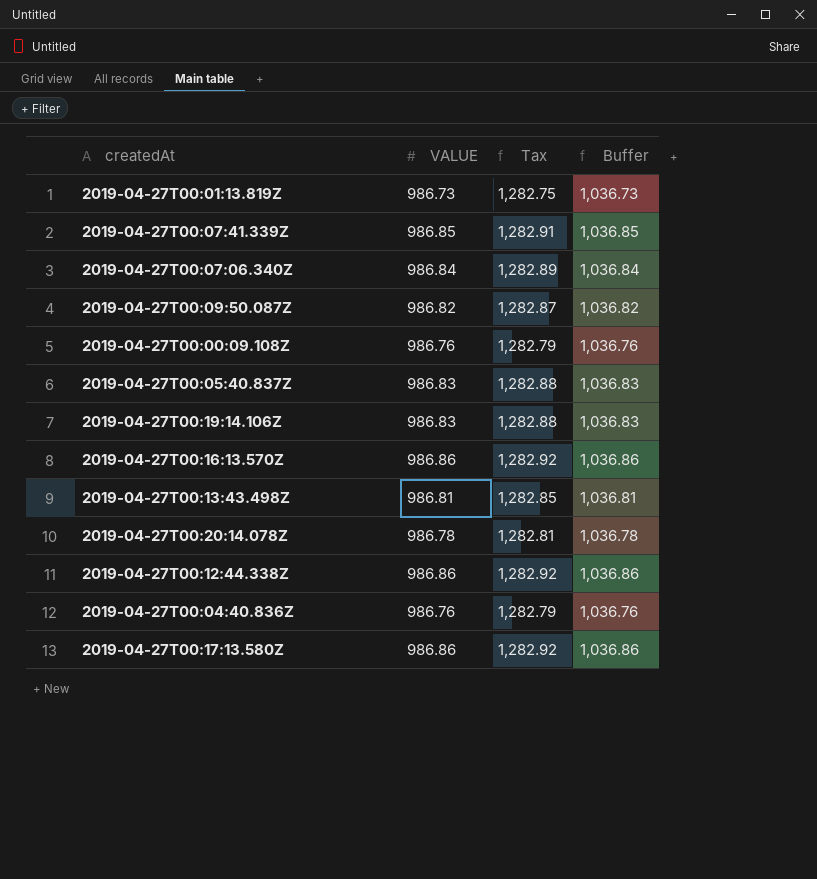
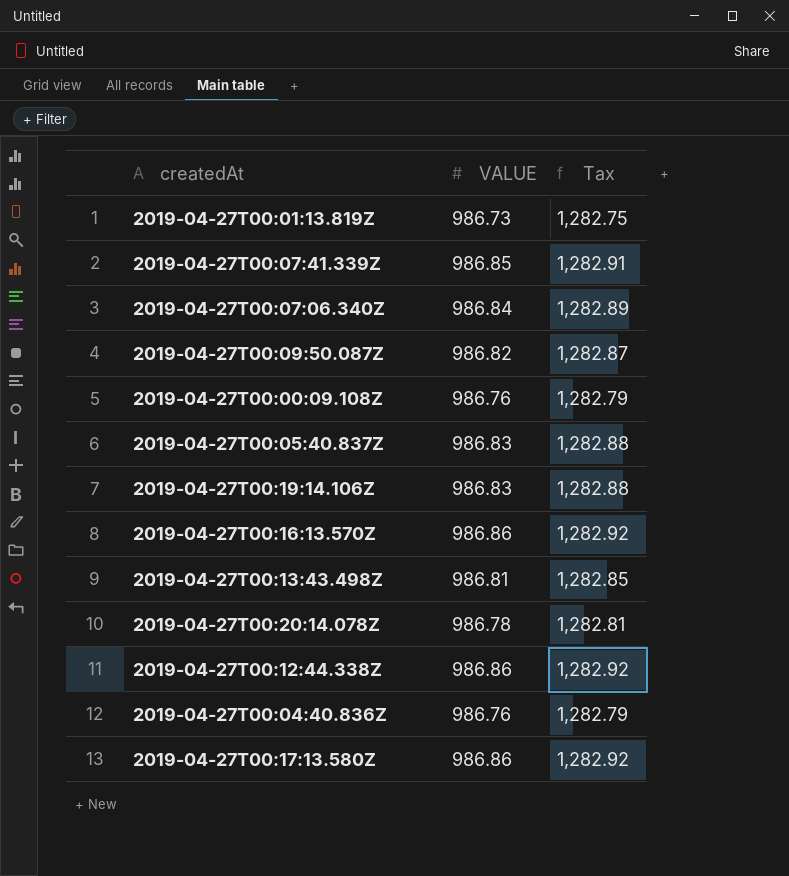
column Buffer | formula: [VALUE] + 50 -> none

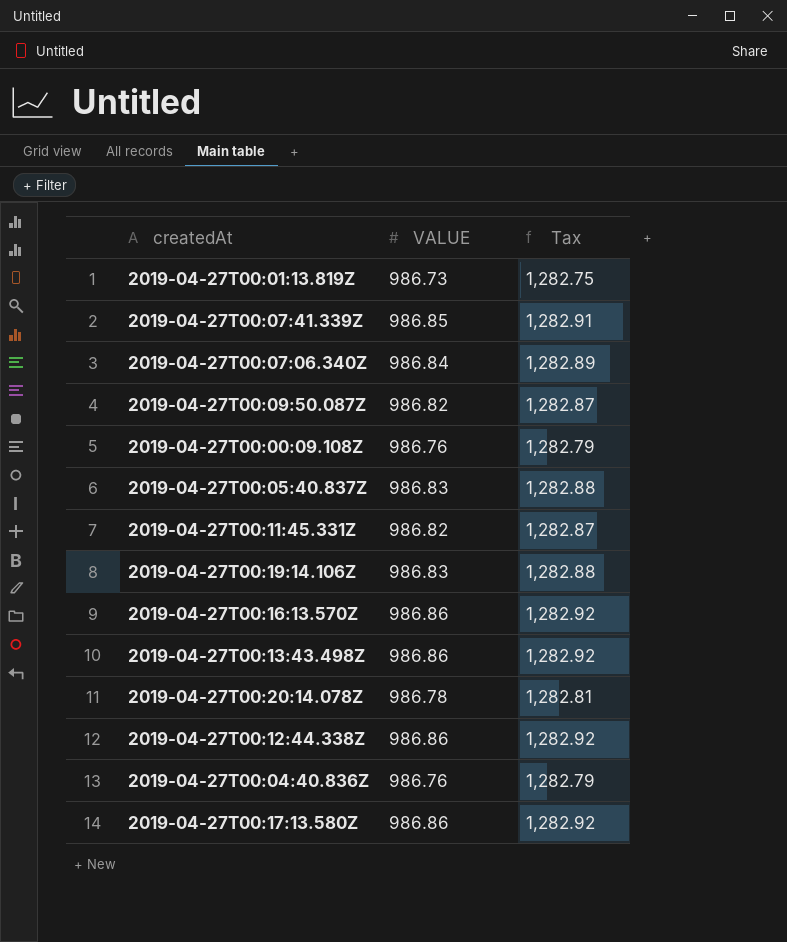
row 2019-04-27T00:11:45.331Z: none -> 986.82 | 1,282.87
2019-04-27T00:13:43.498Z | VALUE: 986.81 -> 986.86
2019-04-27T00:13:43.498Z | Tax: 1,282.85 -> 1,282.92

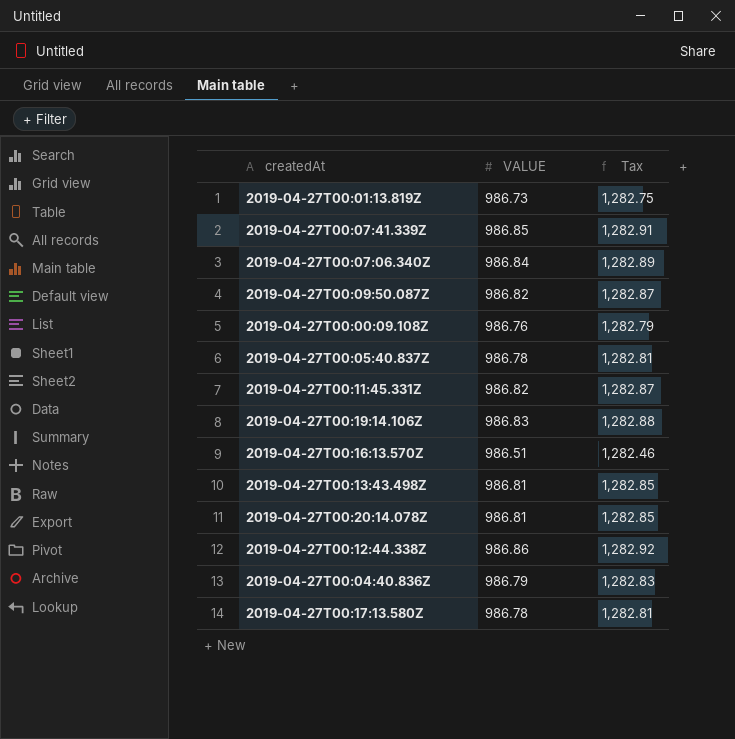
2019-04-27T00:05:40.837Z | VALUE: 986.83 -> 986.78
2019-04-27T00:05:40.837Z | Tax: 1,282.88 -> 1,282.81
2019-04-27T00:16:13.570Z | VALUE: 986.86 -> 986.51
2019-04-27T00:16:13.570Z | Tax: 1,282.92 -> 1,282.46
2019-04-27T00:13:43.498Z | VALUE: 986.86 -> 986.81
2019-04-27T00:13:43.498Z | Tax: 1,282.92 -> 1,282.85
2019-04-27T00:20:14.078Z | VALUE: 986.78 -> 986.81
2019-04-27T00:20:14.078Z | Tax: 1,282.81 -> 1,282.85
2019-04-27T00:04:40.836Z | VALUE: 986.76 -> 986.79
2019-04-27T00:04:40.836Z | Tax: 1,282.79 -> 1,282.83
2019-04-27T00:17:13.580Z | VALUE: 986.86 -> 986.78
2019-04-27T00:17:13.580Z | Tax: 1,282.92 -> 1,282.81

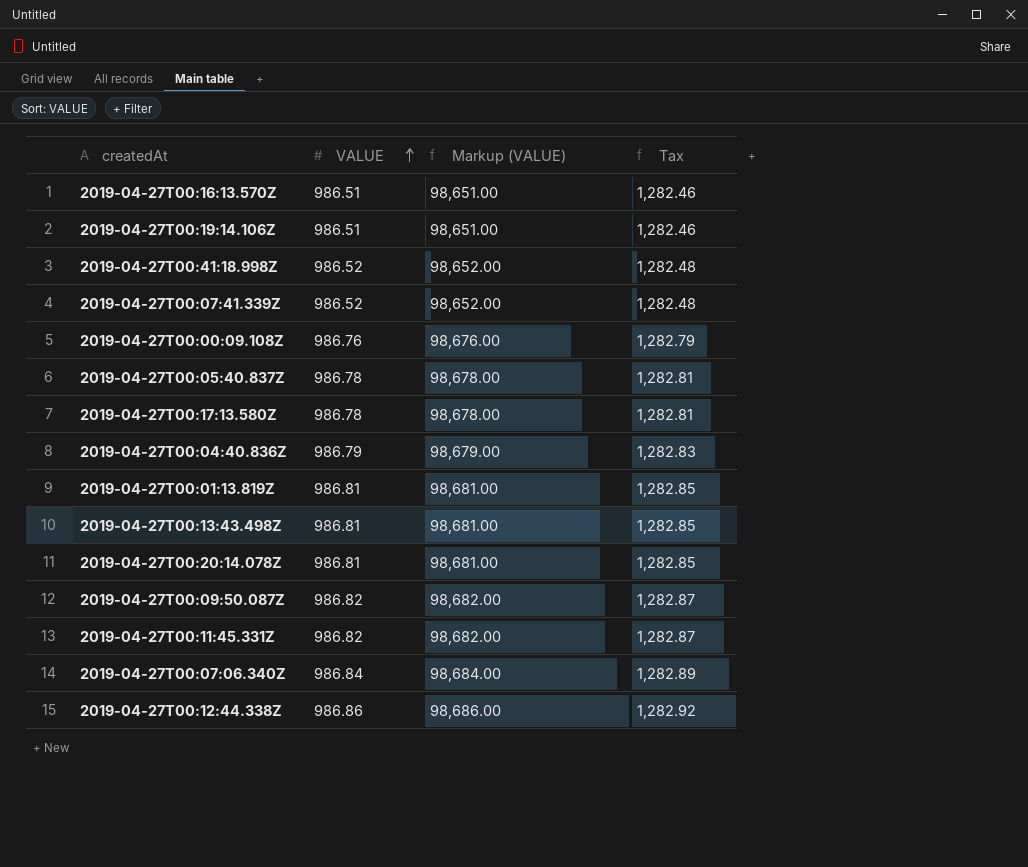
row order: none -> VALUE ascending
column Markup (VALUE) | formula: none -> [VALUE] * 100
2019-04-27T00:19:14.106Z | VALUE: 986.83 -> 986.51
2019-04-27T00:19:14.106Z | Tax: 1,282.88 -> 1,282.46
row 2019-04-27T00:41:18.998Z: none -> 986.52 | 98,652.00 | 1,282.48
2019-04-27T00:07:41.339Z | VALUE: 986.85 -> 986.52
2019-04-27T00:07:41.339Z | Tax: 1,282.91 -> 1,282.48
2019-04-27T00:01:13.819Z | VALUE: 986.73 -> 986.81
2019-04-27T00:01:13.819Z | Tax: 1,282.75 -> 1,282.85

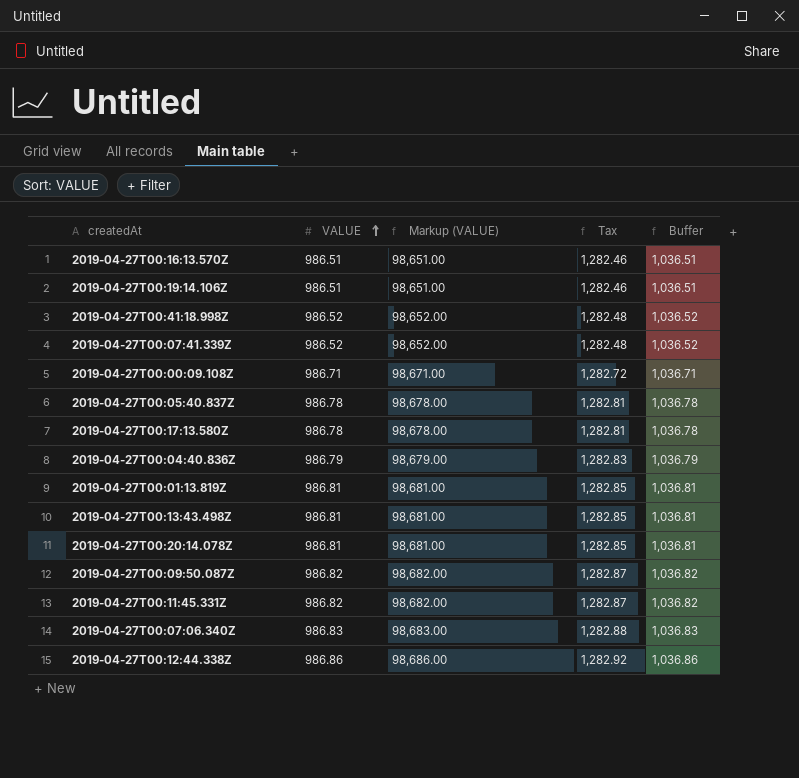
column Buffer | formula: none -> [VALUE] + 50
2019-04-27T00:00:09.108Z | VALUE: 986.76 -> 986.71
2019-04-27T00:00:09.108Z | Markup (VALUE): 98,676.00 -> 98,671.00
2019-04-27T00:00:09.108Z | Tax: 1,282.79 -> 1,282.72
2019-04-27T00:07:06.340Z | VALUE: 986.84 -> 986.83
2019-04-27T00:07:06.340Z | Markup (VALUE): 98,684.00 -> 98,683.00
2019-04-27T00:07:06.340Z | Tax: 1,282.89 -> 1,282.88

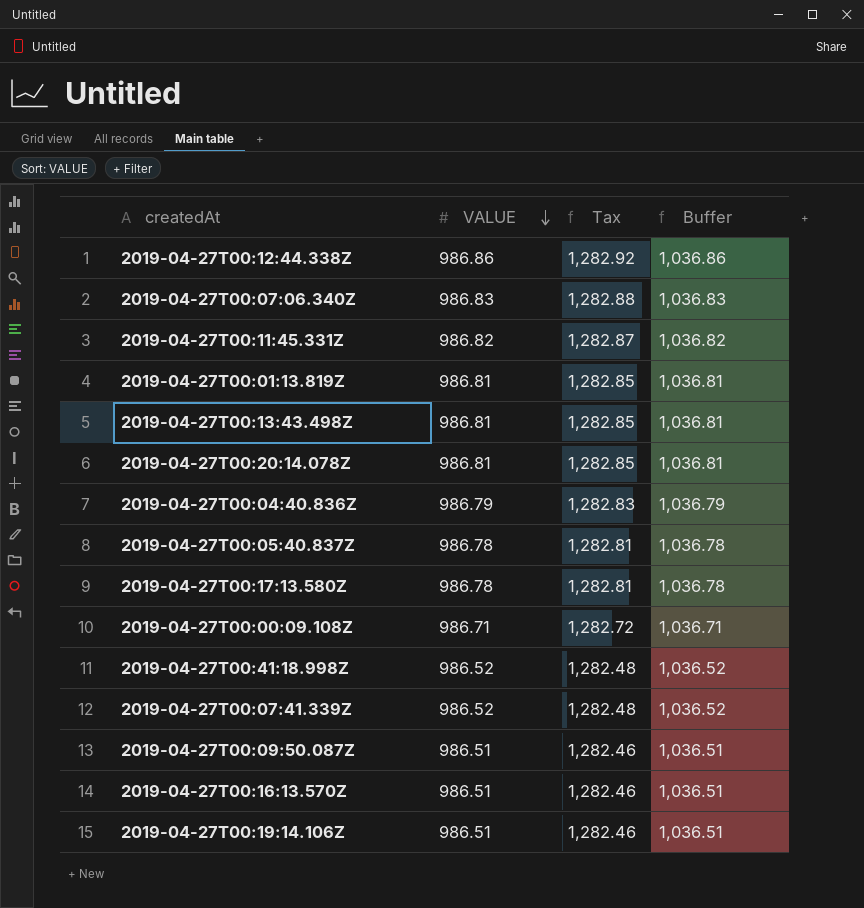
row order: VALUE ascending -> VALUE descending
column Markup (VALUE) | formula: [VALUE] * 100 -> none
2019-04-27T00:09:50.087Z | VALUE: 986.82 -> 986.51
2019-04-27T00:09:50.087Z | Tax: 1,282.87 -> 1,282.46
2019-04-27T00:09:50.087Z | Buffer: 1,036.82 -> 1,036.51

